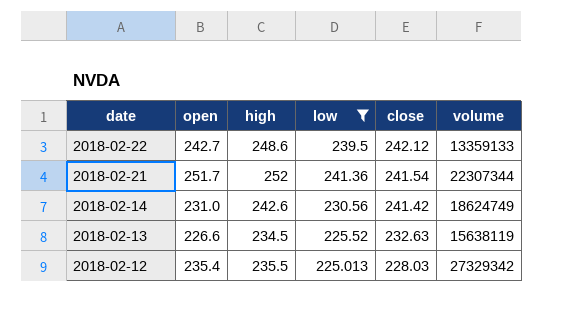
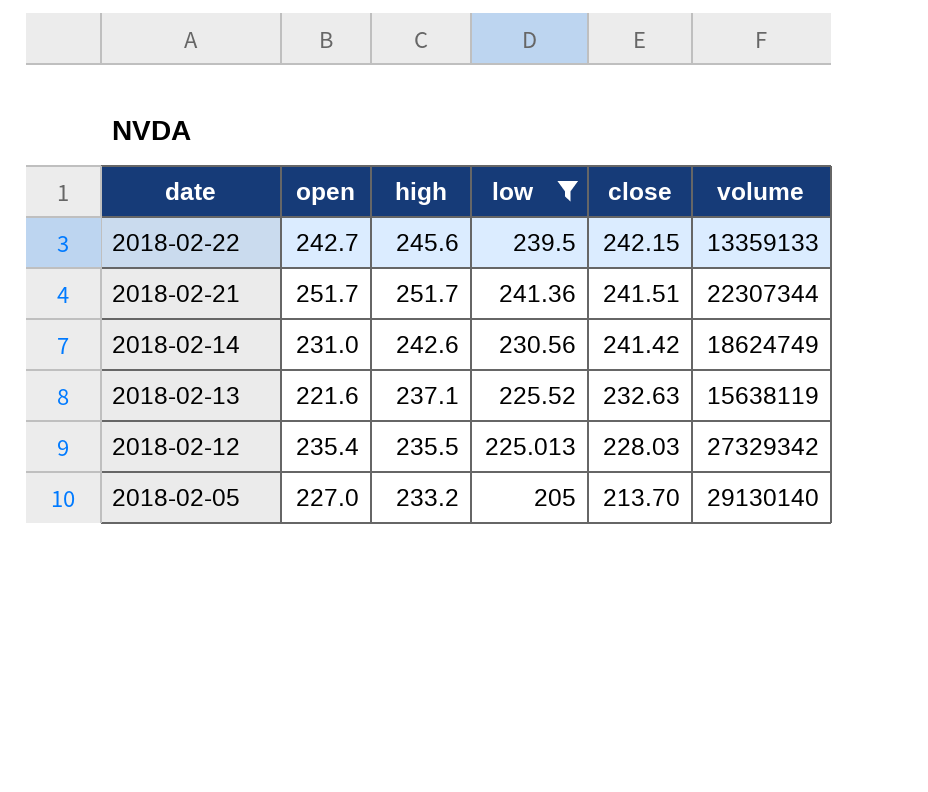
2018-02-22 | high: 248.6 -> 245.6
2018-02-22 | close: 242.12 -> 242.15
2018-02-21 | high: 252 -> 251.7
2018-02-21 | close: 241.54 -> 241.51
2018-02-13 | open: 226.6 -> 221.6
2018-02-13 | high: 234.5 -> 237.1
row 2018-02-05: none -> 227.0 | 233.2 | 205 | 213.70 | 29130140

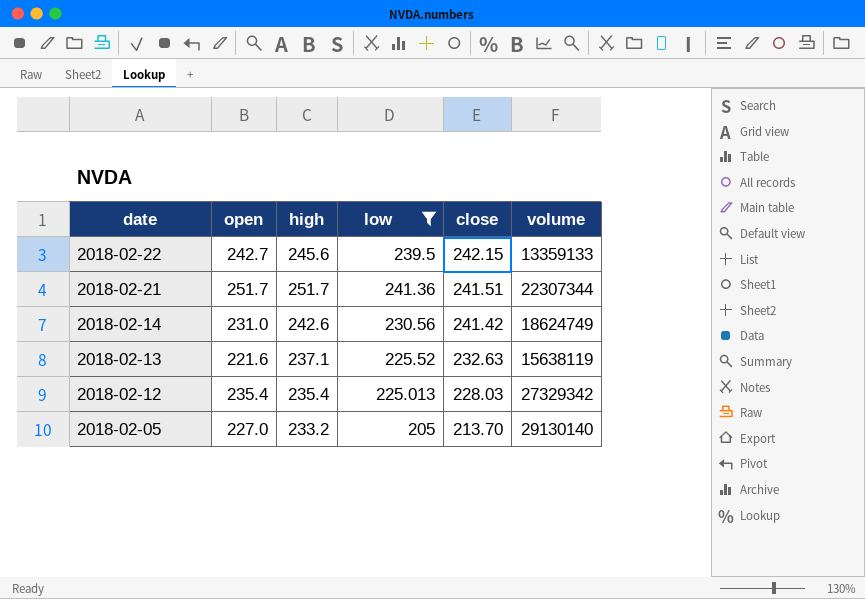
2018-02-12 | high: 235.5 -> 235.4

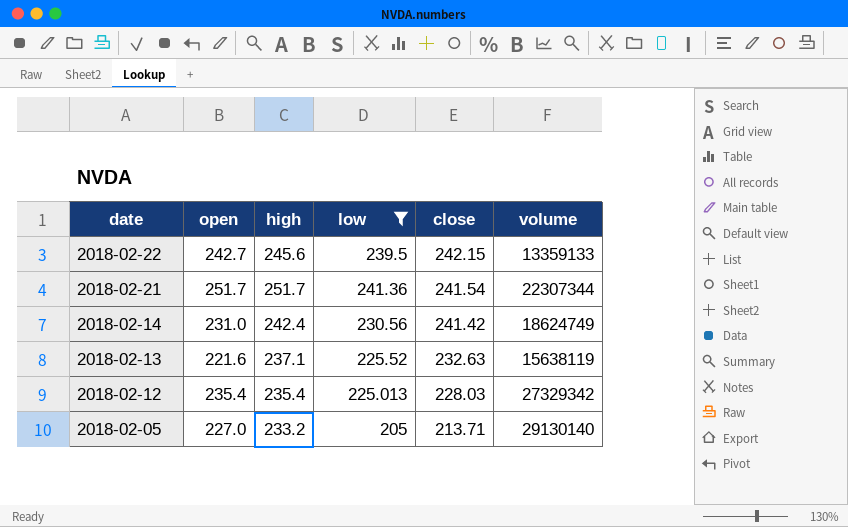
2018-02-21 | close: 241.51 -> 241.54
2018-02-14 | high: 242.6 -> 242.4
2018-02-05 | close: 213.70 -> 213.71

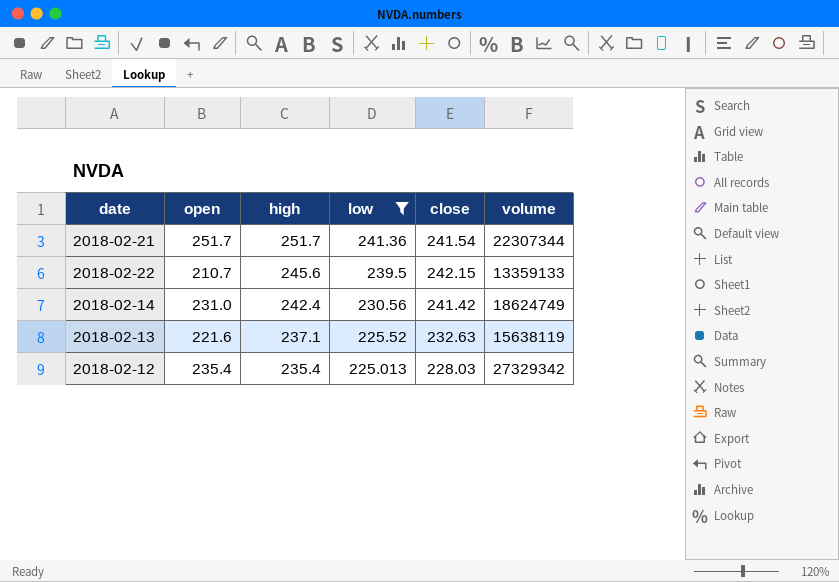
row order: date descending -> high descending
row 2018-02-05: 227.0 | 233.2 | 205 | 213.71 | 29130140 -> none
2018-02-22 | open: 242.7 -> 210.7

